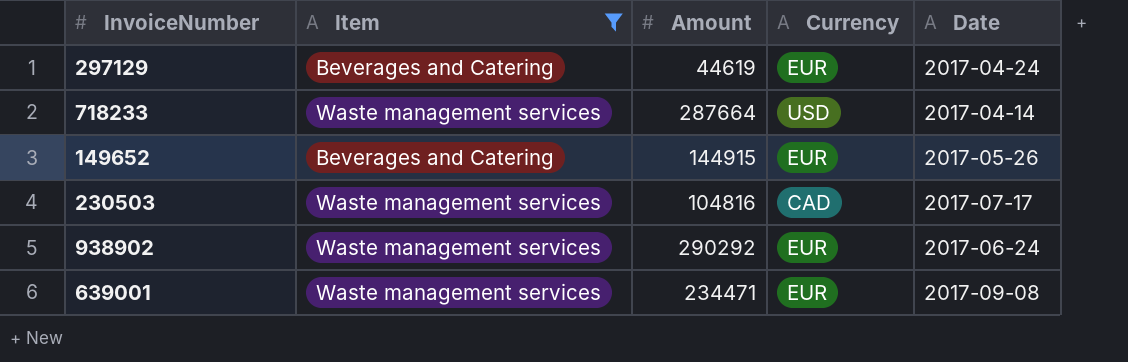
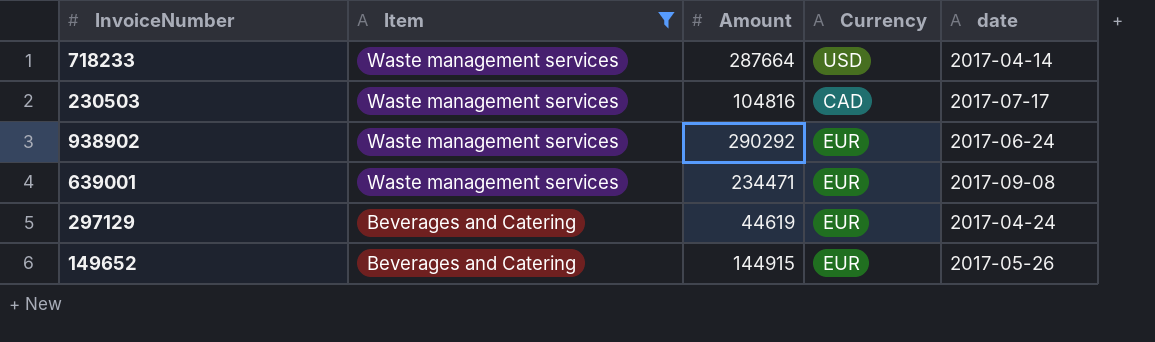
row order: none -> Item descending
column name: Date -> date

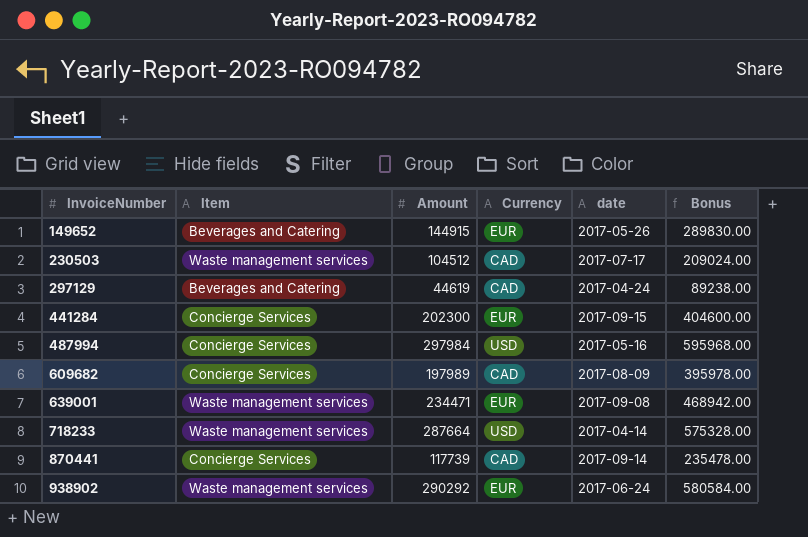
filter: Item != Concierge Services -> none
row order: Item descending -> InvoiceNumber ascending
column Bonus | formula: none -> [Amount] * 2
230503 | Amount: 104816 -> 104512
297129 | Currency: EUR -> CAD

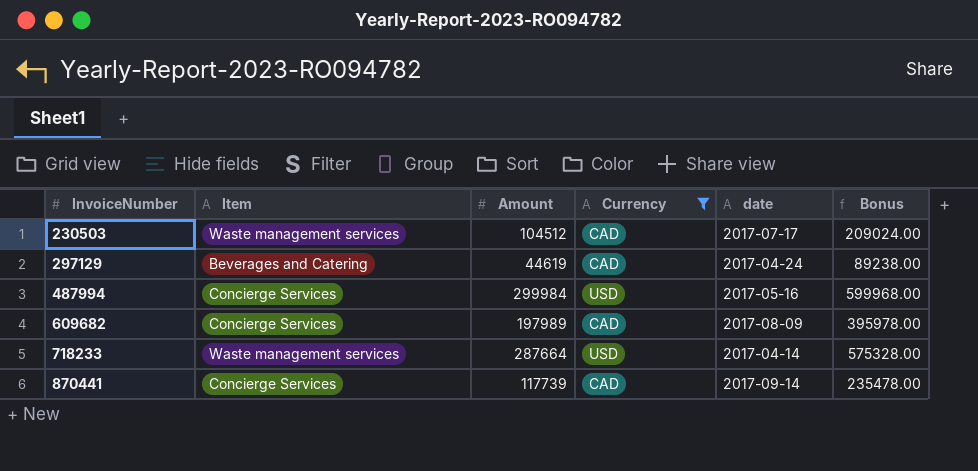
filter: none -> Currency != EUR
487994 | Amount: 297984 -> 299984
487994 | Bonus: 595968.00 -> 599968.00

